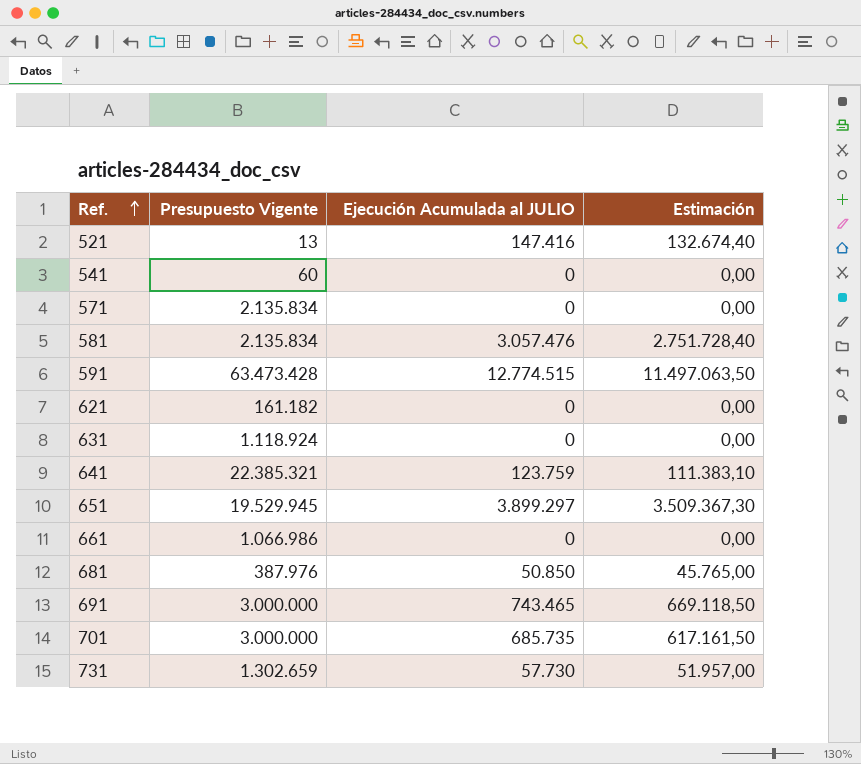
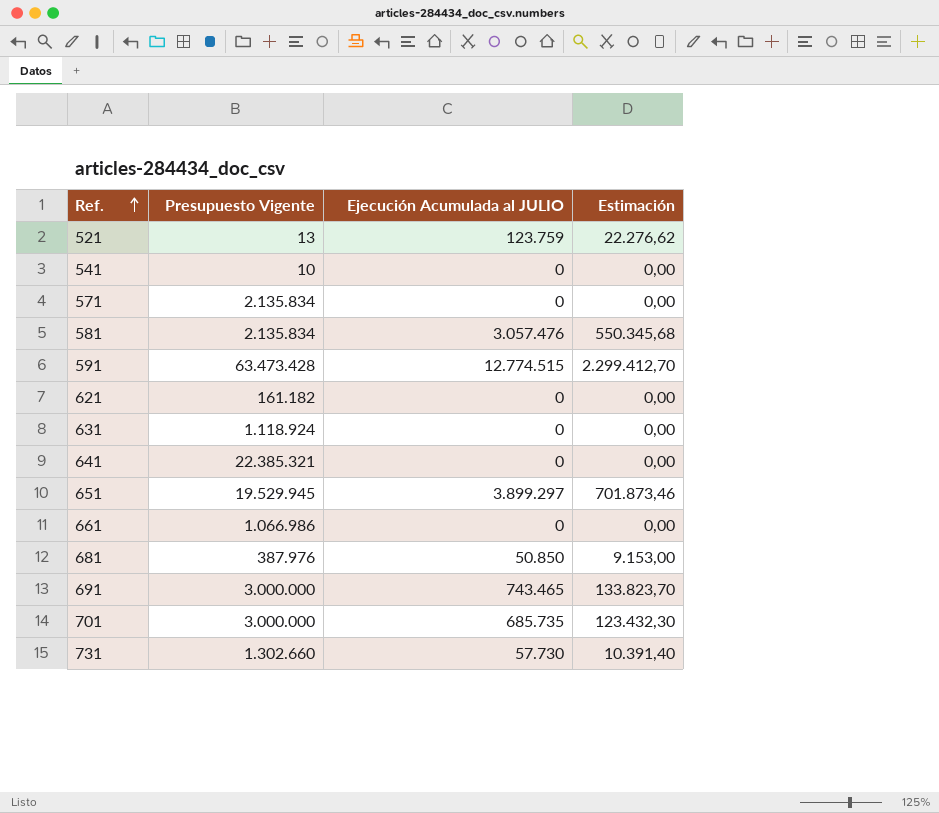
column Estimación | formula: [Ejecución Acumulada al JULIO] * 0,9 -> [Ejecución Acumulada al JULIO] * 0,18
521 | Ejecución Acumulada al JULIO: 147.416 -> 123.759
541 | Presupuesto Vigente: 60 -> 10
641 | Ejecución Acumulada al JULIO: 123.759 -> 0
731 | Presupuesto Vigente: 1.302.659 -> 1.302.660

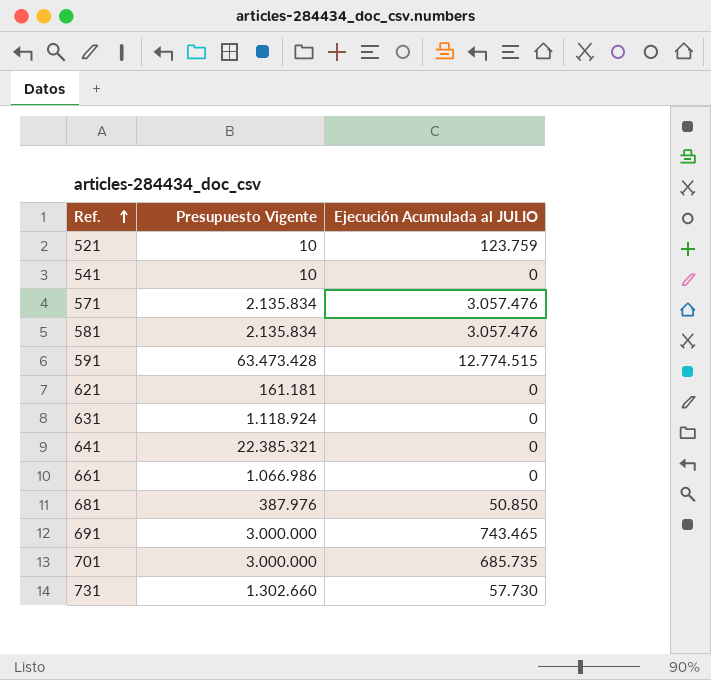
column Estimación | formula: [Ejecución Acumulada al JULIO] * 0,18 -> none
row 651: 19.529.945 | 3.899.297 | 701.873,46 -> none
521 | Presupuesto Vigente: 13 -> 10
571 | Ejecución Acumulada al JULIO: 0 -> 3.057.476
621 | Presupuesto Vigente: 161.182 -> 161.181

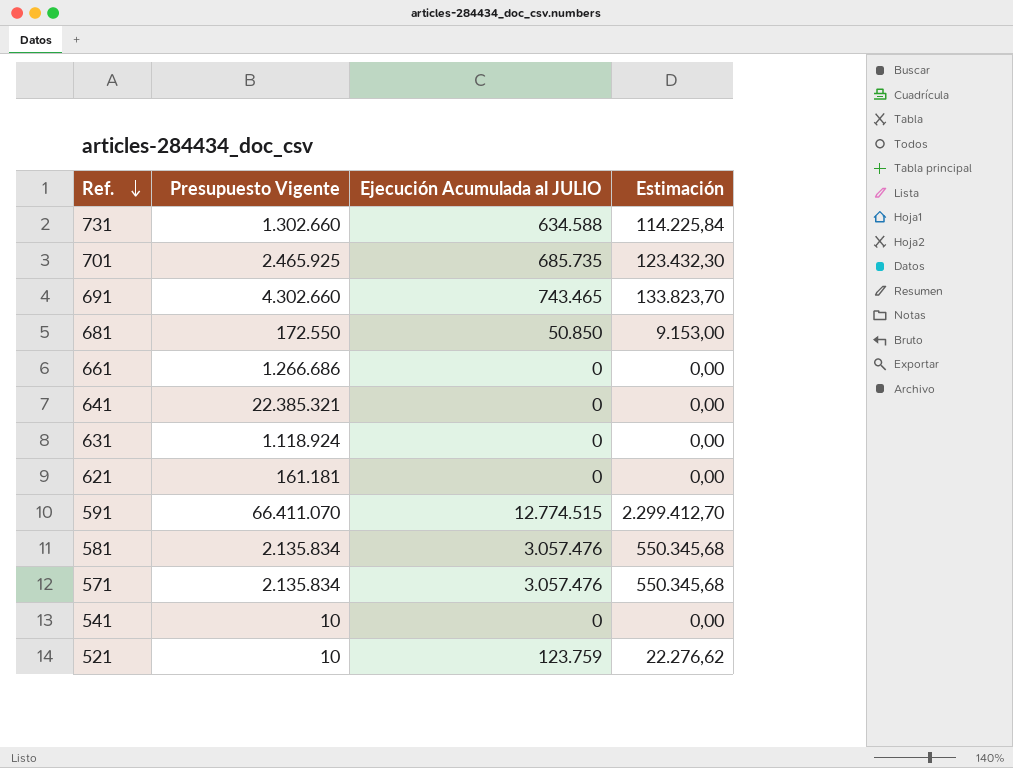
row order: Ref. ascending -> Ref. descending
column Estimación | formula: none -> [Ejecución Acumulada al JULIO] * 0,18
731 | Ejecución Acumulada al JULIO: 57.730 -> 634.588
701 | Presupuesto Vigente: 3.000.000 -> 2.465.925
691 | Presupuesto Vigente: 3.000.000 -> 4.302.660
681 | Presupuesto Vigente: 387.976 -> 172.550
661 | Presupuesto Vigente: 1.066.986 -> 1.266.686
591 | Presupuesto Vigente: 63.473.428 -> 66.411.070

